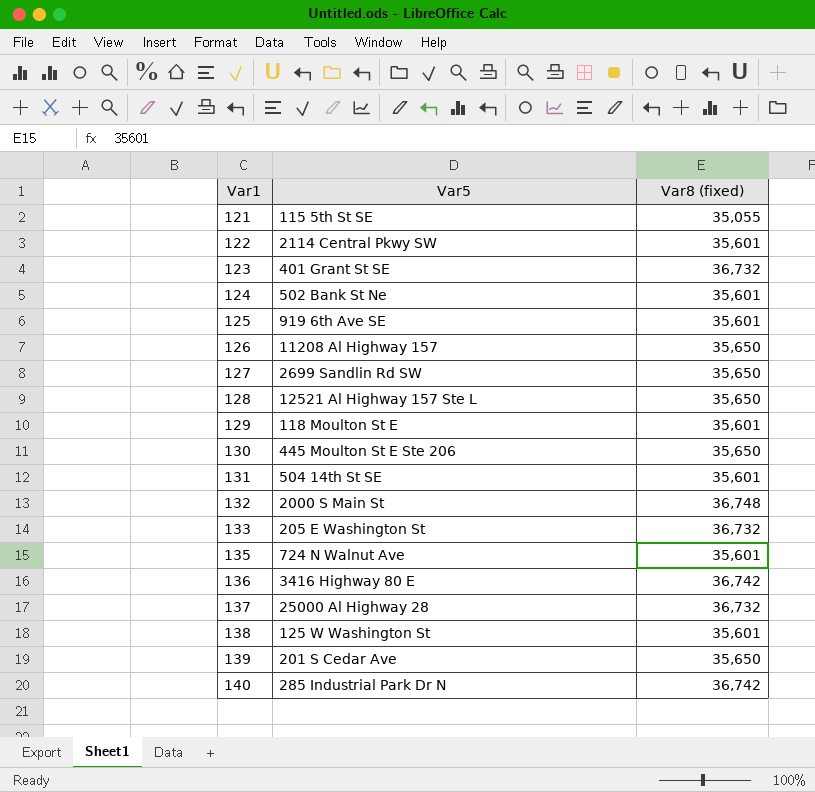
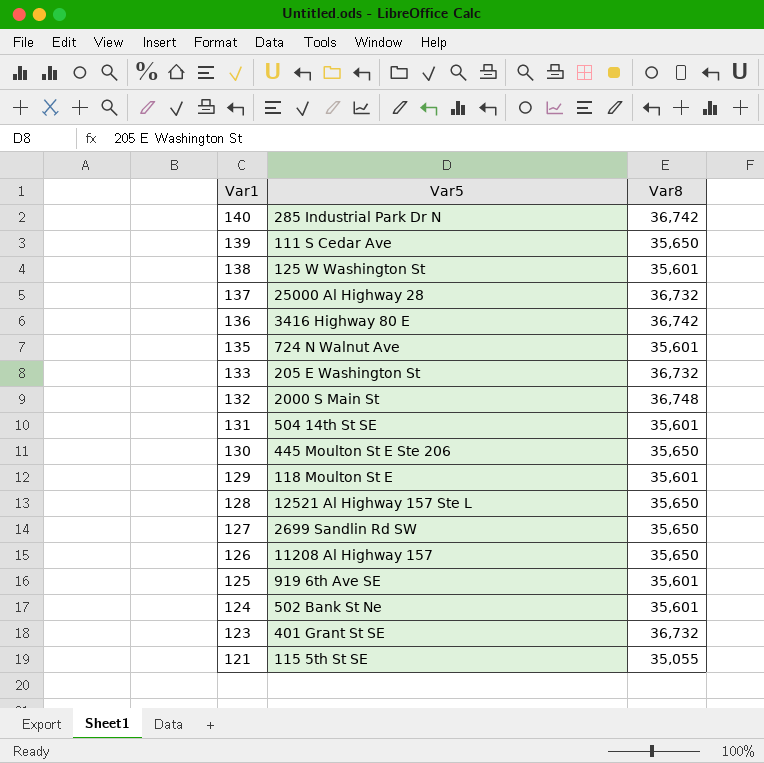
row order: Var1 ascending -> Var1 descending
column name: Var8 (fixed) -> Var8
row 122: 2114 Central Pkwy SW | 35,601 -> none
139 | Var5: 201 S Cedar Ave -> 111 S Cedar Ave

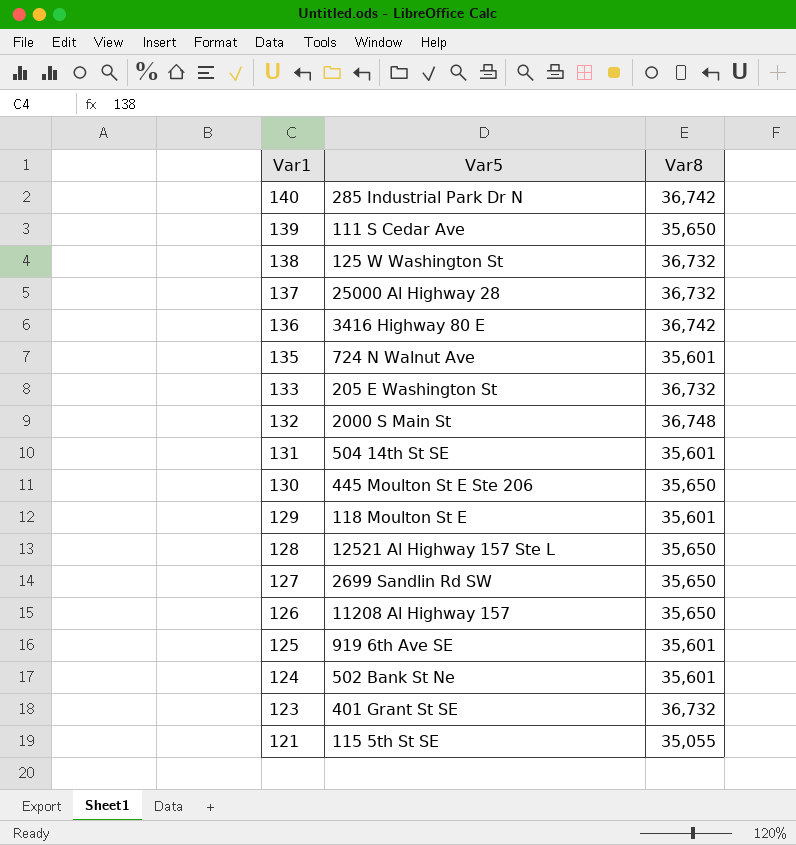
138 | Var8: 35,601 -> 36,732

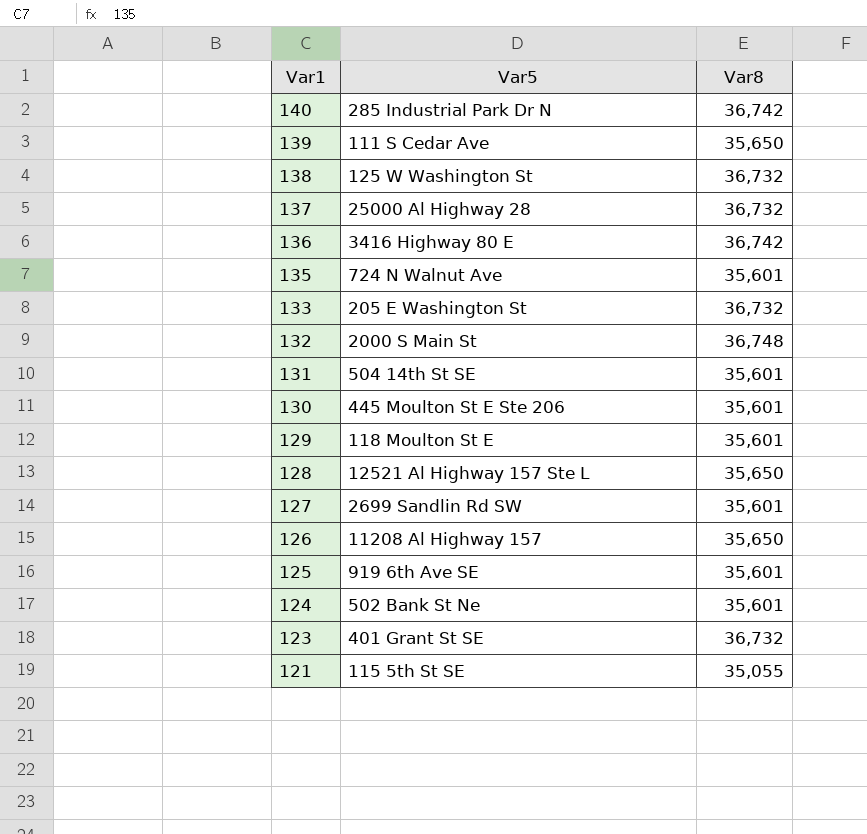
130 | Var8: 35,650 -> 35,601
127 | Var8: 35,650 -> 35,601

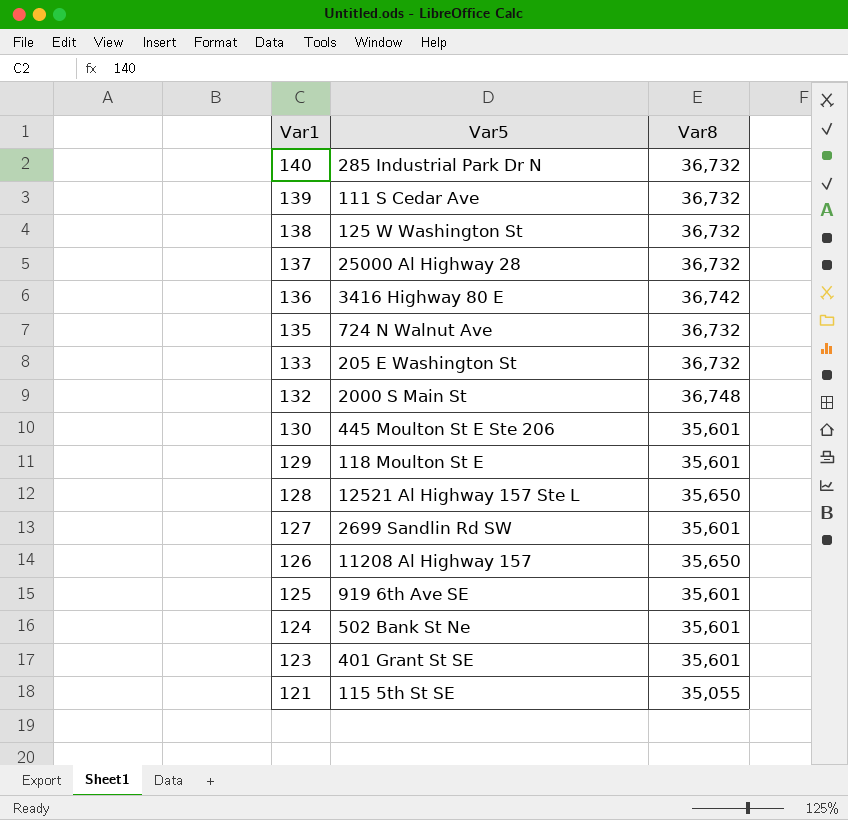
row 131: 504 14th St SE | 35,601 -> none
140 | Var8: 36,742 -> 36,732
139 | Var8: 35,650 -> 36,732
135 | Var8: 35,601 -> 36,732
123 | Var8: 36,732 -> 35,601

